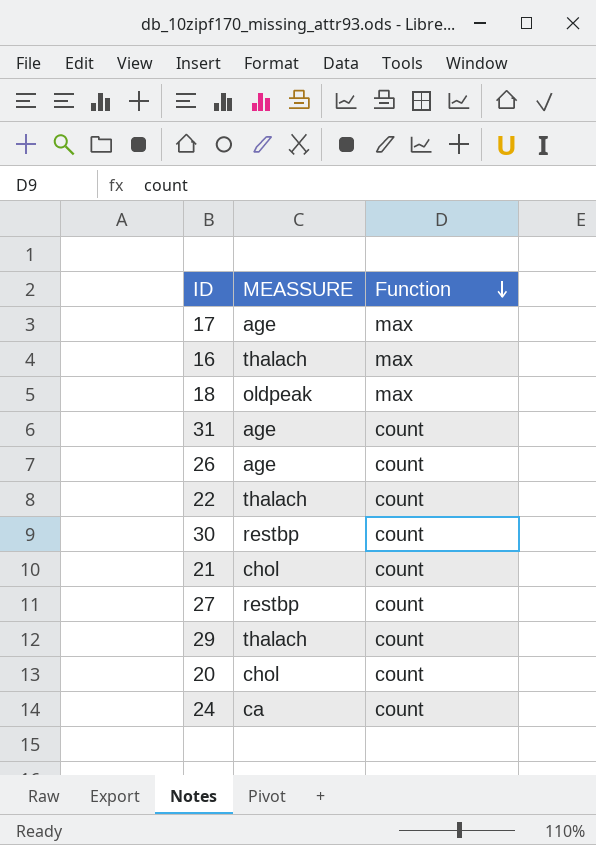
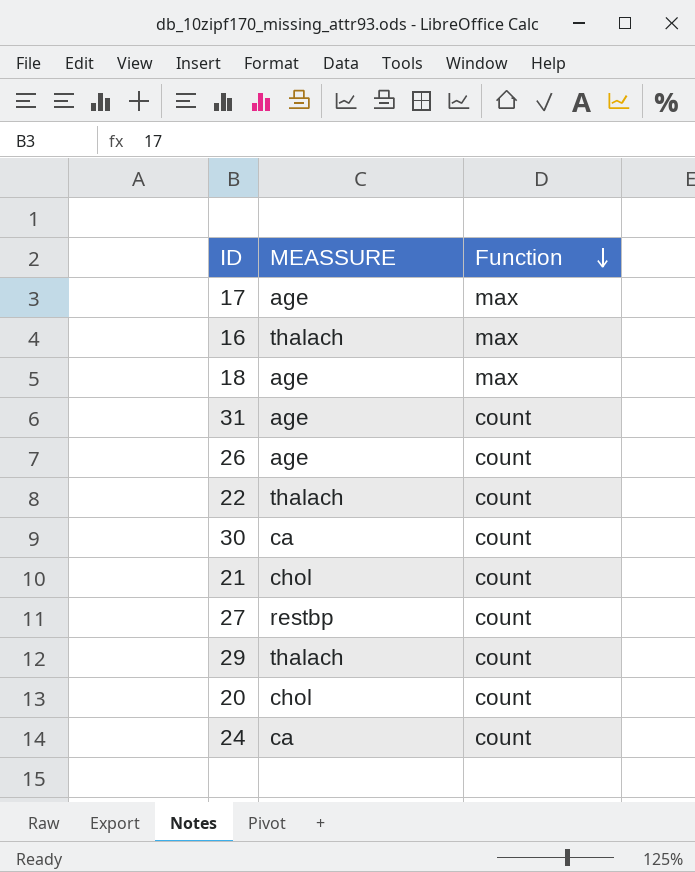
18 | MEASSURE: oldpeak -> age
30 | MEASSURE: restbp -> ca

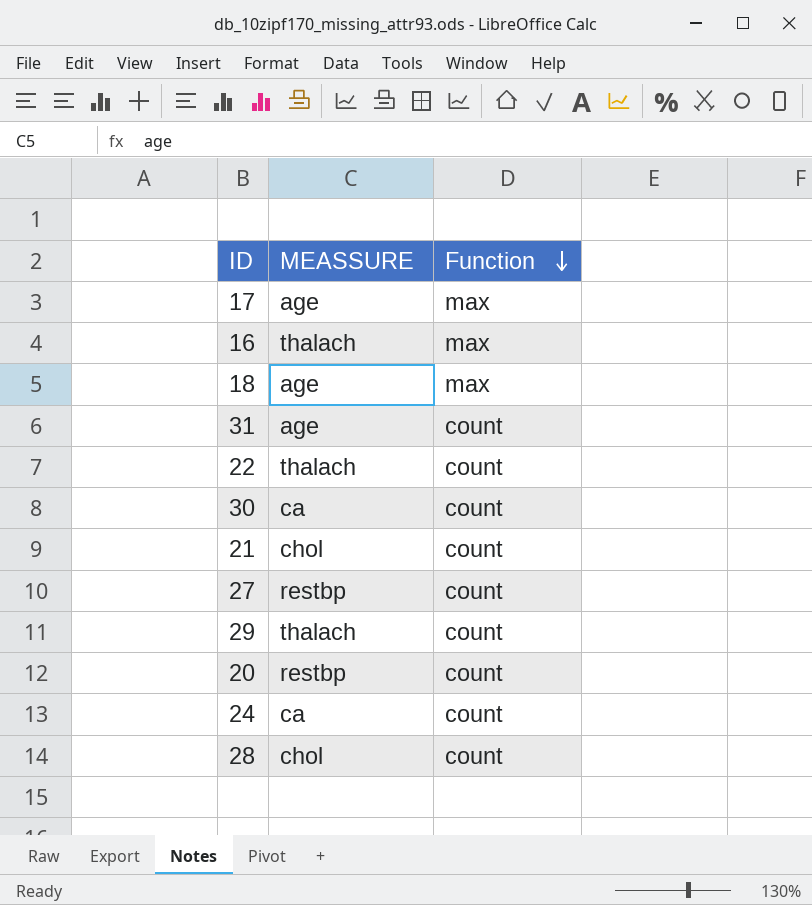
row 26: age | count -> none
20 | MEASSURE: chol -> restbp
row 28: none -> chol | count

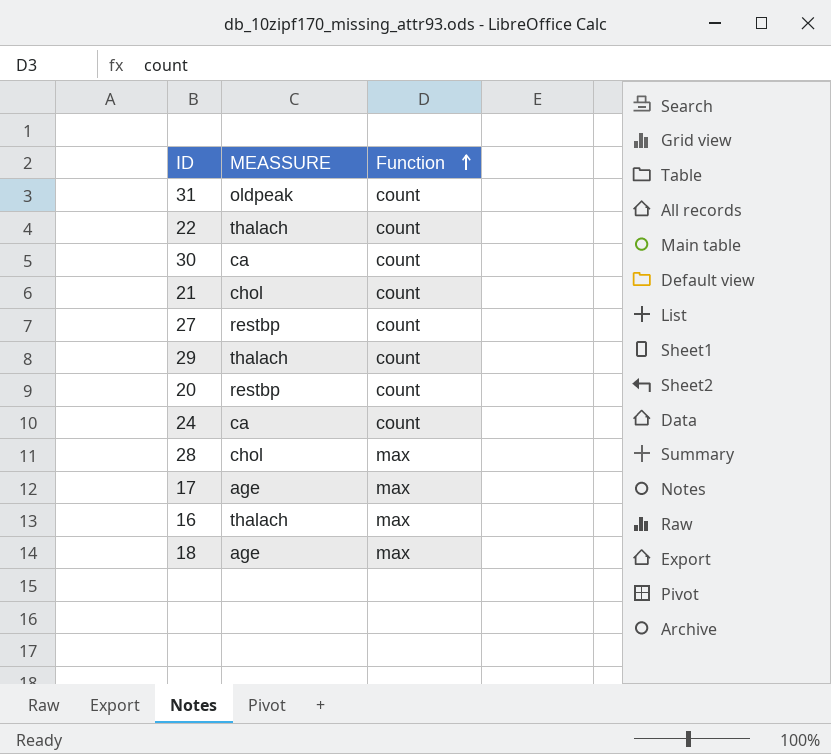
row order: Function descending -> Function ascending
31 | MEASSURE: age -> oldpeak
28 | Function: count -> max

